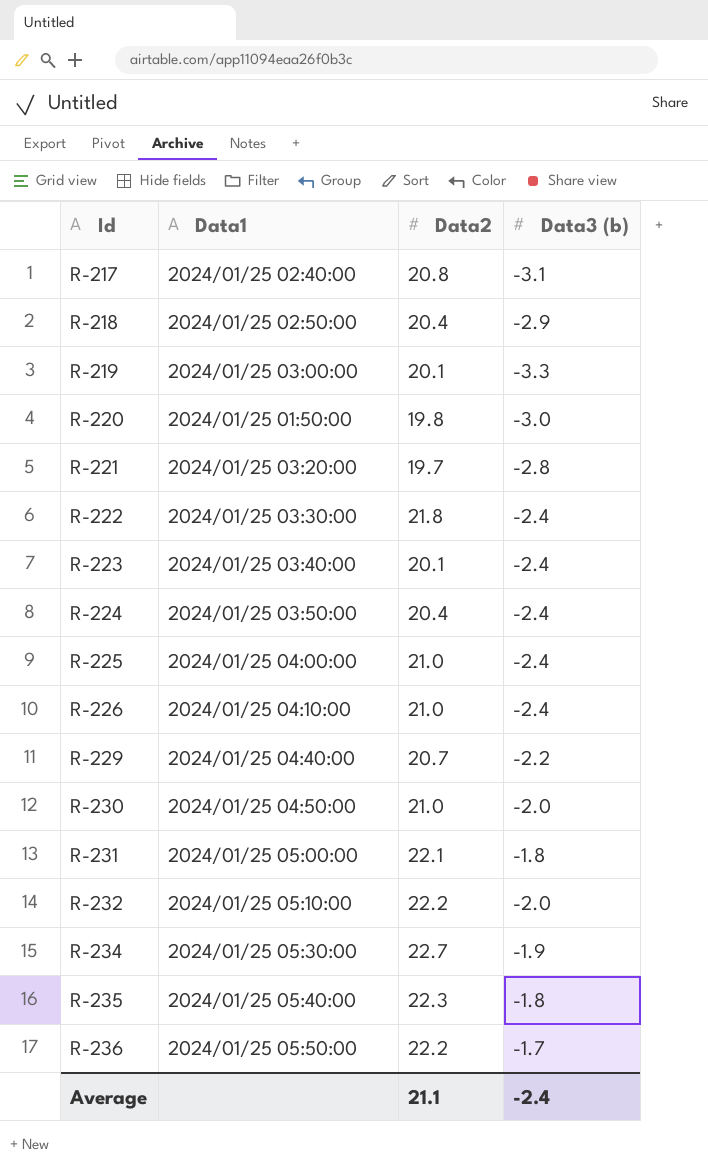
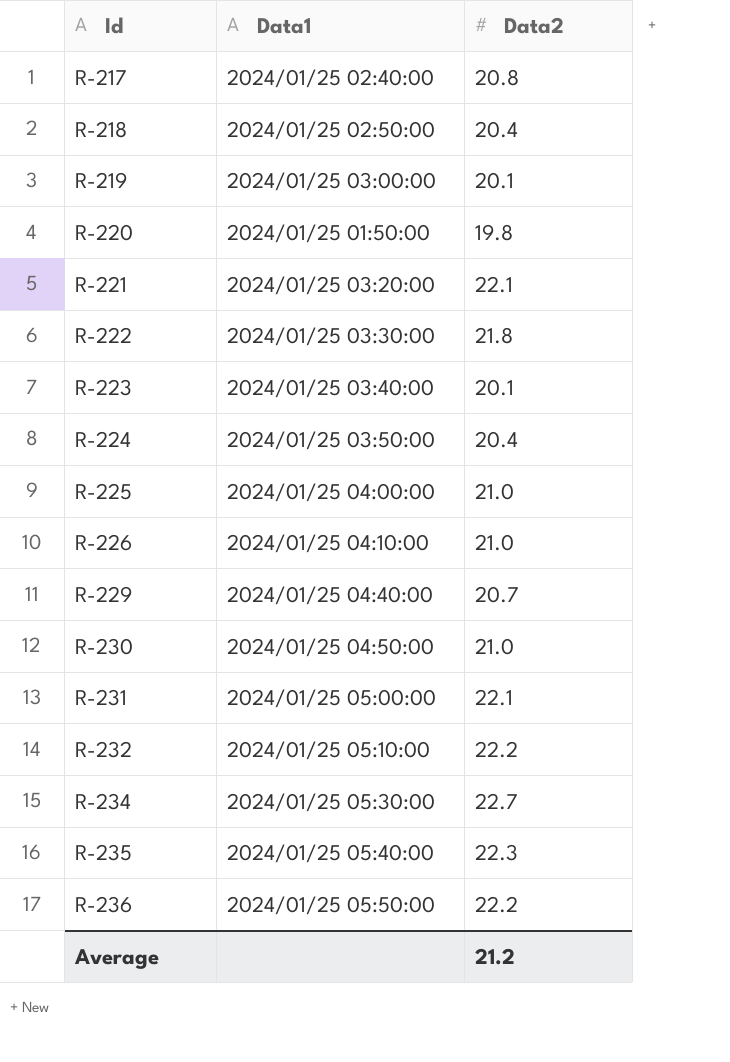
column Data3 (b) | position: 4 -> none
R-221 | Data2: 19.7 -> 22.1
Average | Data2: 21.1 -> 21.2

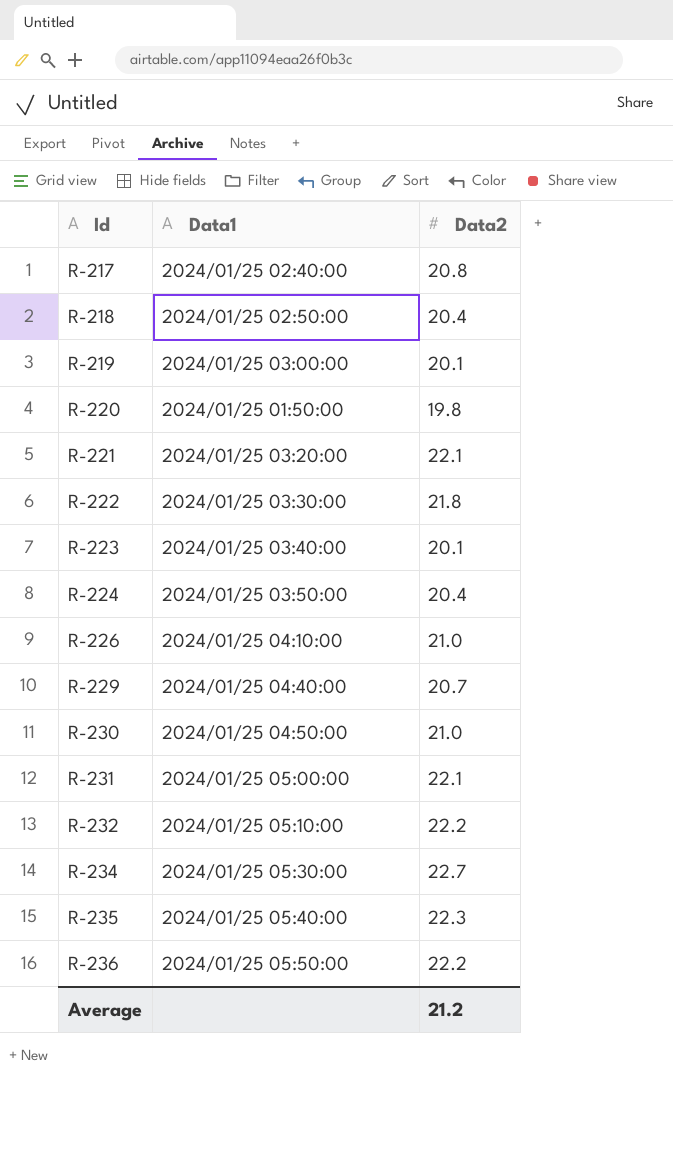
row R-225: 2024/01/25 04:00:00 | 21.0 -> none

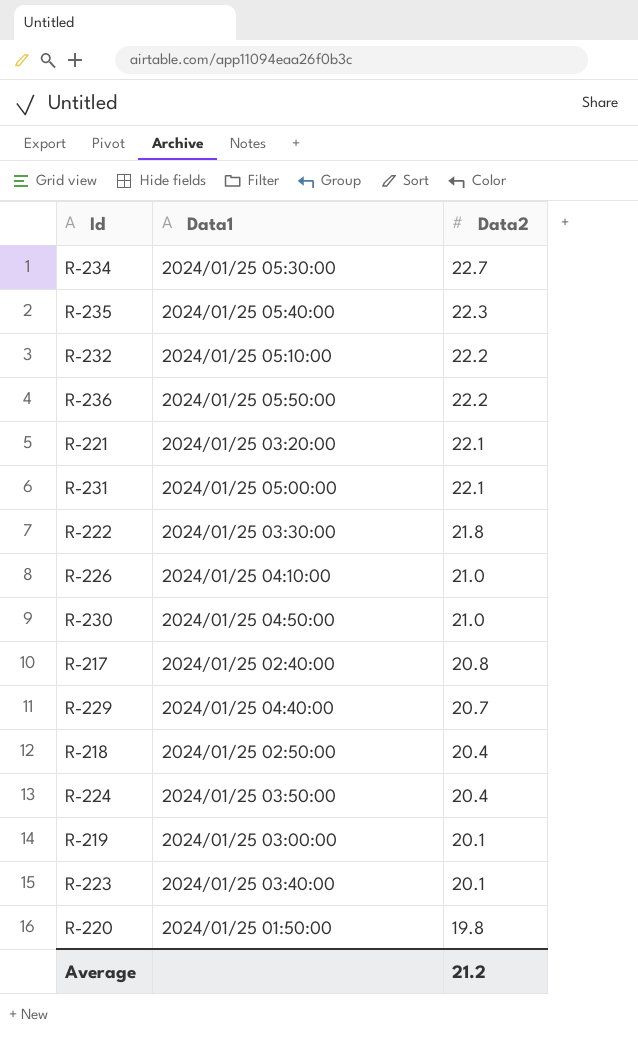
row order: Id ascending -> Data2 descending

